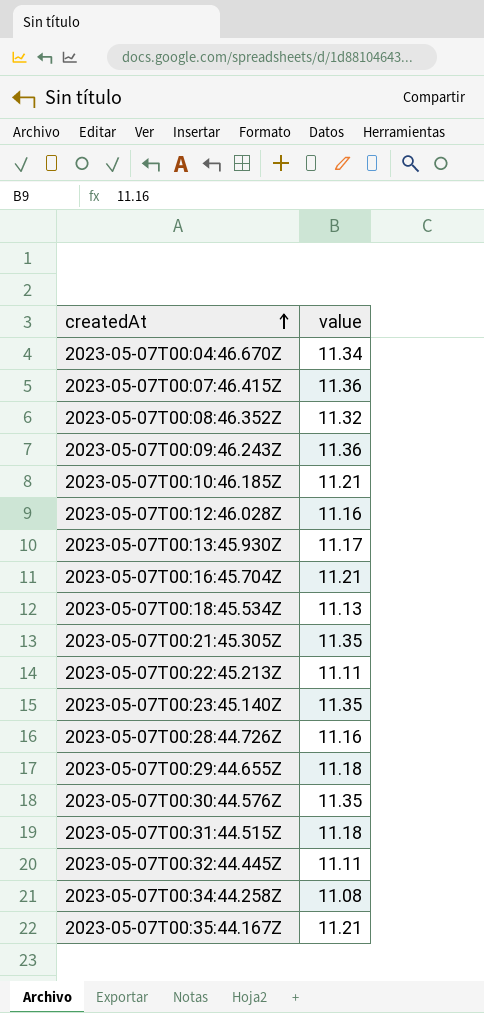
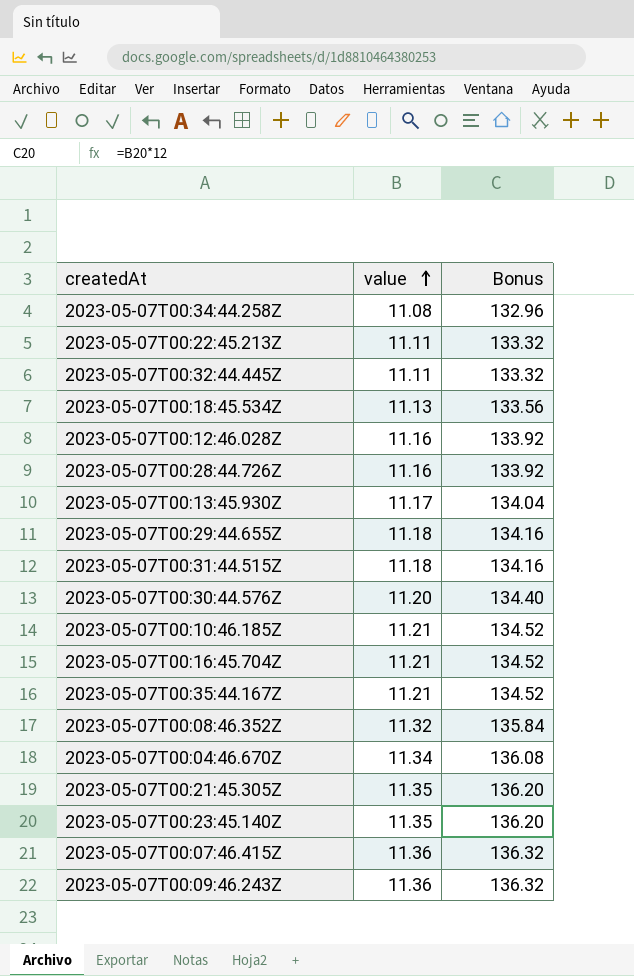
row order: createdAt ascending -> value ascending
column Bonus | formula: none -> [value] * 12
2023-05-07T00:30:44.576Z | value: 11.35 -> 11.20

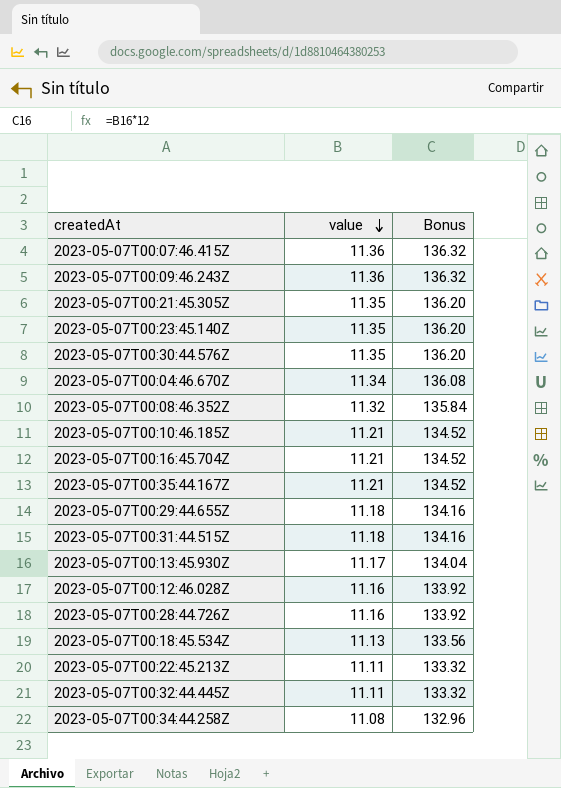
row order: value ascending -> value descending
2023-05-07T00:30:44.576Z | value: 11.20 -> 11.35
2023-05-07T00:30:44.576Z | Bonus: 134.40 -> 136.20

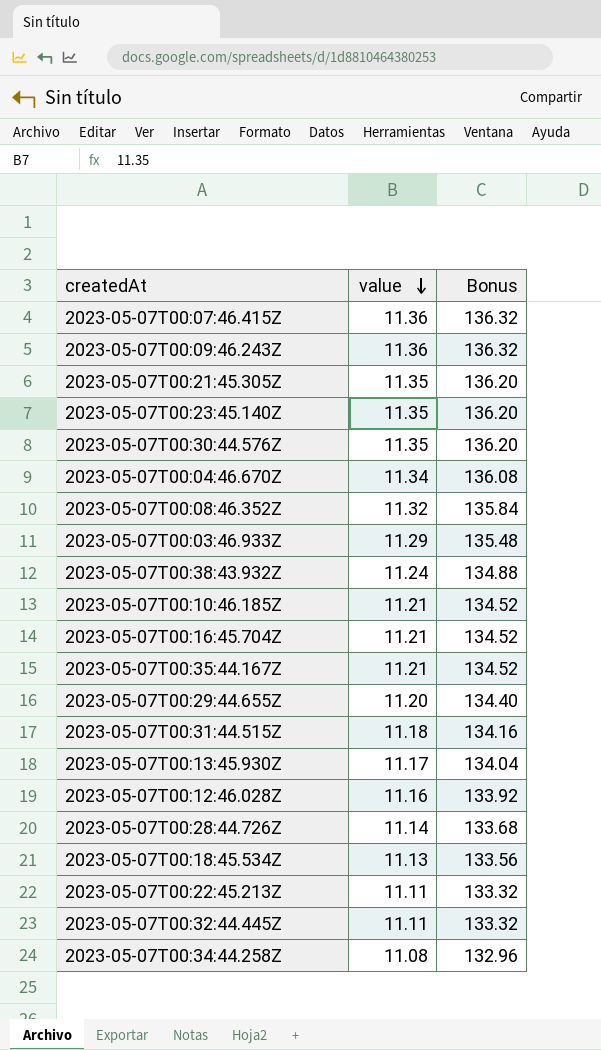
row 2023-05-07T00:03:46.933Z: none -> 11.29 | 135.48
row 2023-05-07T00:38:43.932Z: none -> 11.24 | 134.88
2023-05-07T00:29:44.655Z | value: 11.18 -> 11.20
2023-05-07T00:29:44.655Z | Bonus: 134.16 -> 134.40
2023-05-07T00:28:44.726Z | value: 11.16 -> 11.14
2023-05-07T00:28:44.726Z | Bonus: 133.92 -> 133.68

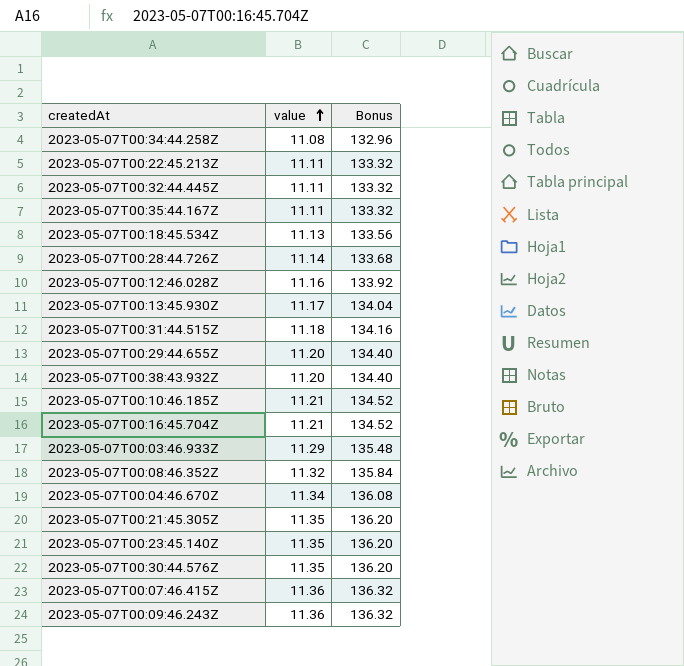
row order: value descending -> value ascending
2023-05-07T00:35:44.167Z | value: 11.21 -> 11.11
2023-05-07T00:35:44.167Z | Bonus: 134.52 -> 133.32
2023-05-07T00:38:43.932Z | value: 11.24 -> 11.20
2023-05-07T00:38:43.932Z | Bonus: 134.88 -> 134.40

